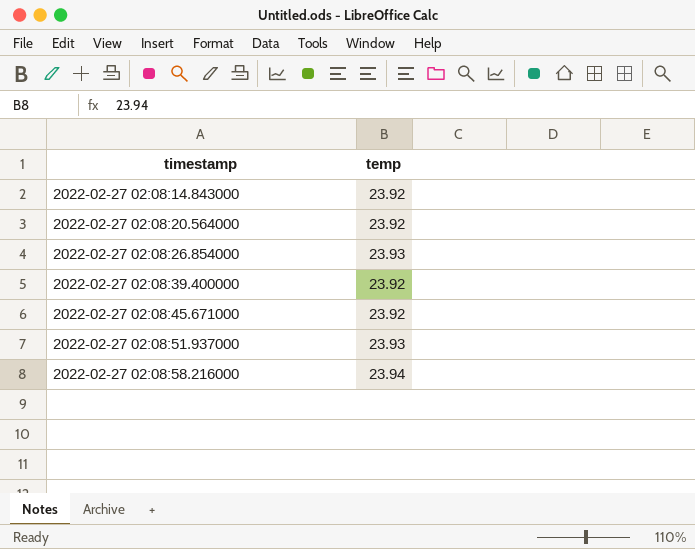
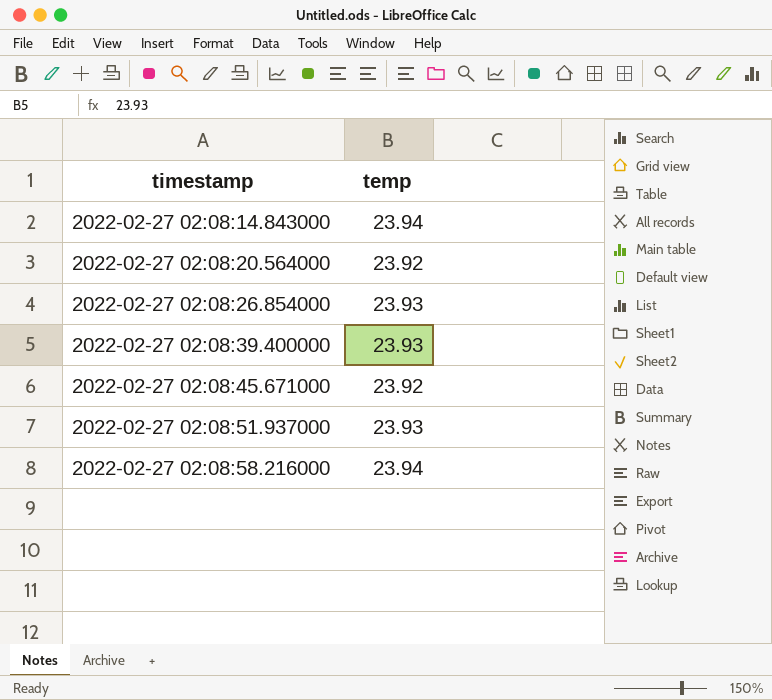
2022-02-27 02:08:14.843000 | temp: 23.92 -> 23.94
2022-02-27 02:08:39.400000 | temp: 23.92 -> 23.93

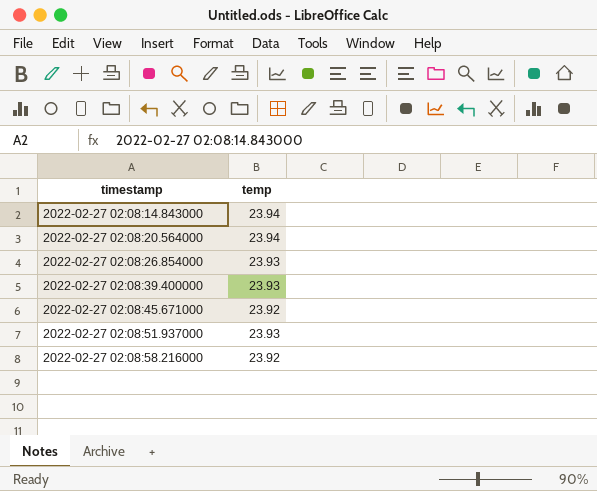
2022-02-27 02:08:20.564000 | temp: 23.92 -> 23.94
2022-02-27 02:08:58.216000 | temp: 23.94 -> 23.92

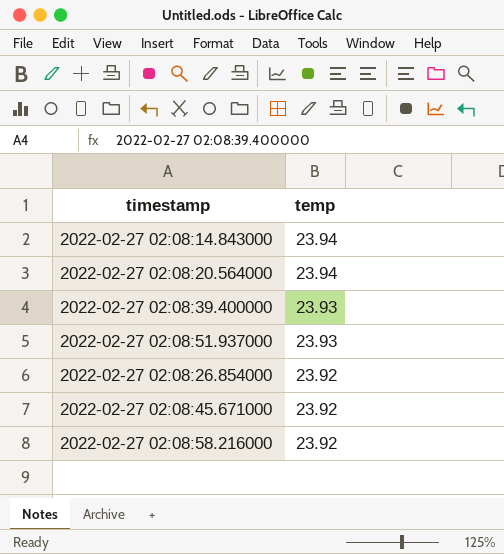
row order: timestamp ascending -> temp descending
2022-02-27 02:08:26.854000 | temp: 23.93 -> 23.92

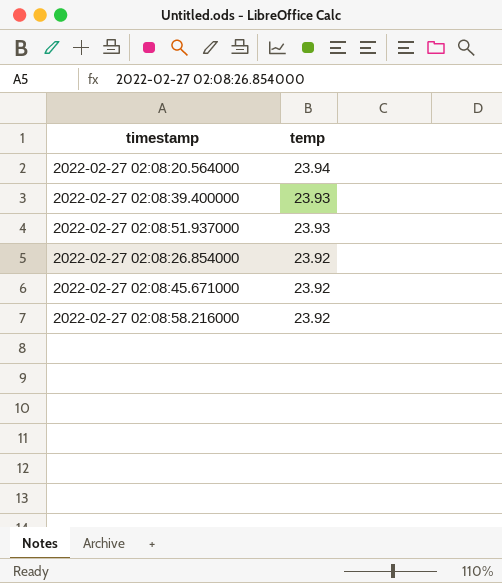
row 2022-02-27 02:08:14.843000: 23.94 -> none

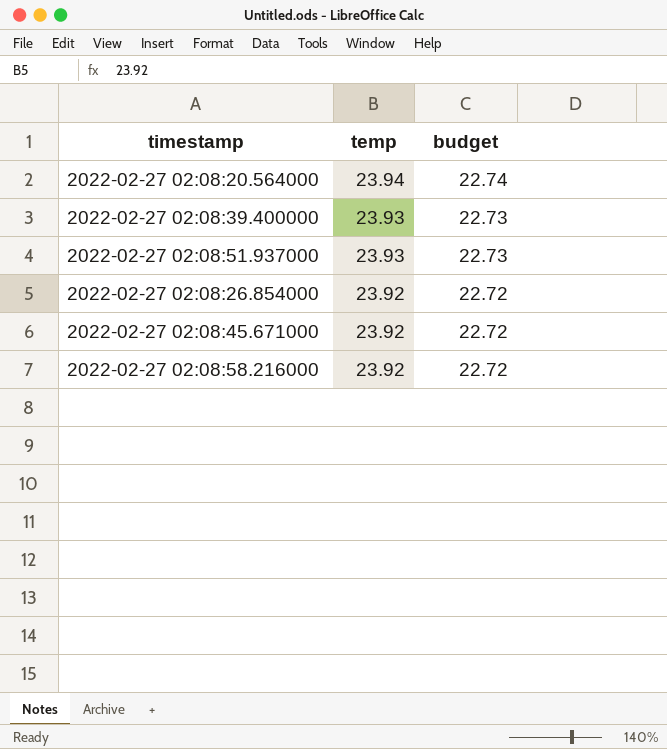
column budget | formula: none -> [temp] * 0.95

